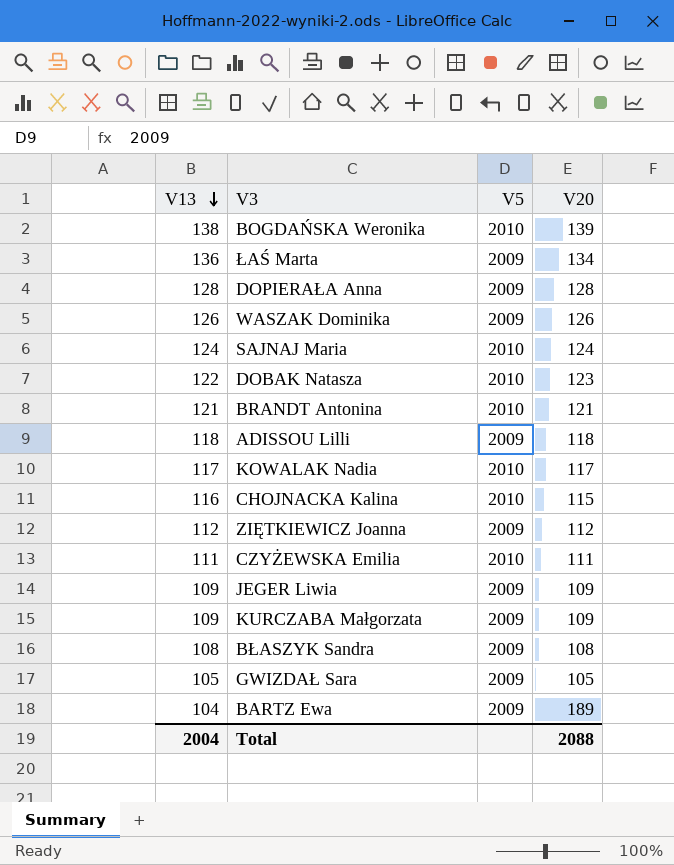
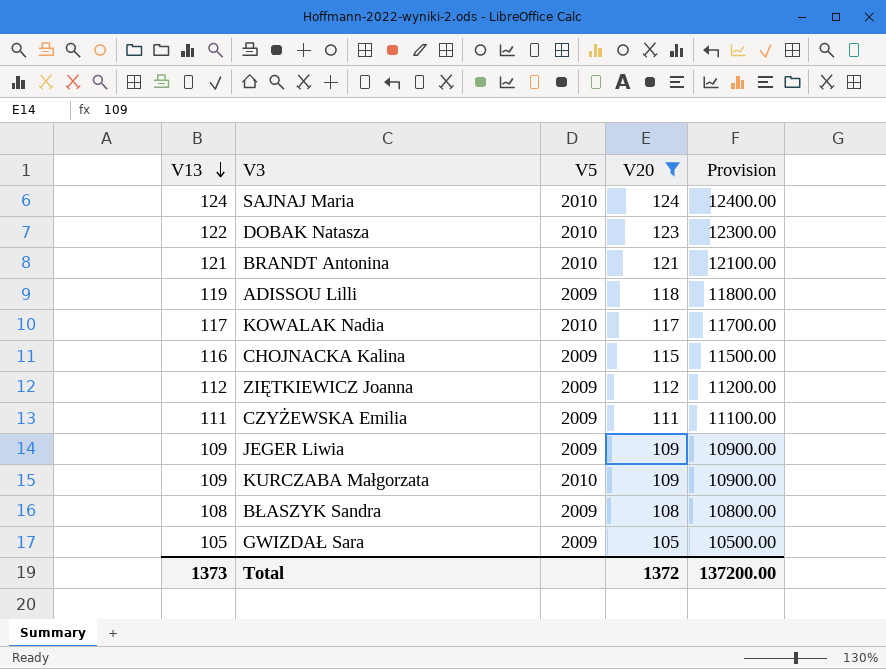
filter: none -> V20 <= 124
column Provision | formula: none -> [V20] * 100
ADISSOU Lilli | V13: 118 -> 119
CHOJNACKA Kalina | V5: 2010 -> 2009
CZYŻEWSKA Emilia | V5: 2010 -> 2009
KURCZABA Małgorzata | V5: 2009 -> 2010
Total | V13: 2004 -> 1373
Total | V20: 2088 -> 1372

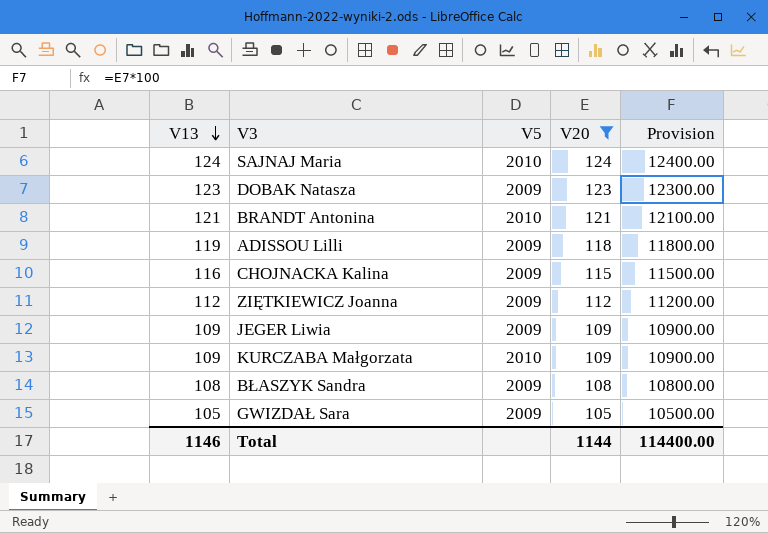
row KOWALAK Nadia: 117 | 2010 | 117 | 11700.00 -> none
row CZYŻEWSKA Emilia: 111 | 2009 | 111 | 11100.00 -> none
DOBAK Natasza | V13: 122 -> 123
DOBAK Natasza | V5: 2010 -> 2009
Total | V13: 1373 -> 1146
Total | V20: 1372 -> 1144
Total | Provision: 137200.00 -> 114400.00

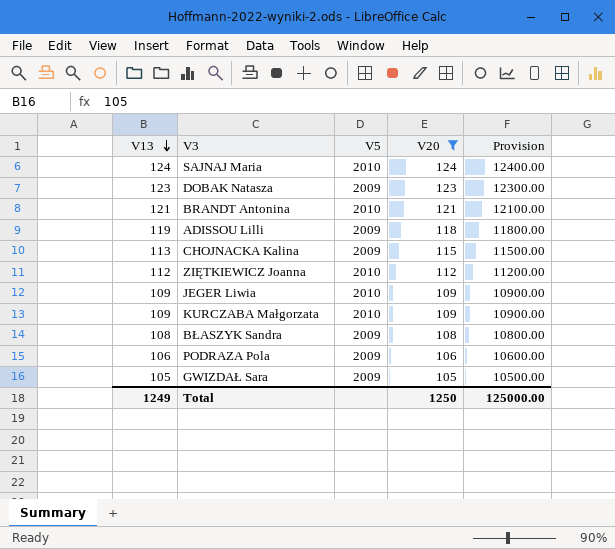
CHOJNACKA Kalina | V13: 116 -> 113
ZIĘTKIEWICZ Joanna | V5: 2009 -> 2010
JEGER Liwia | V5: 2009 -> 2010
row PODRAZA Pola: none -> 106 | 2009 | 106 | 10600.00
Total | V13: 1146 -> 1249
Total | V20: 1144 -> 1250
Total | Provision: 114400.00 -> 125000.00

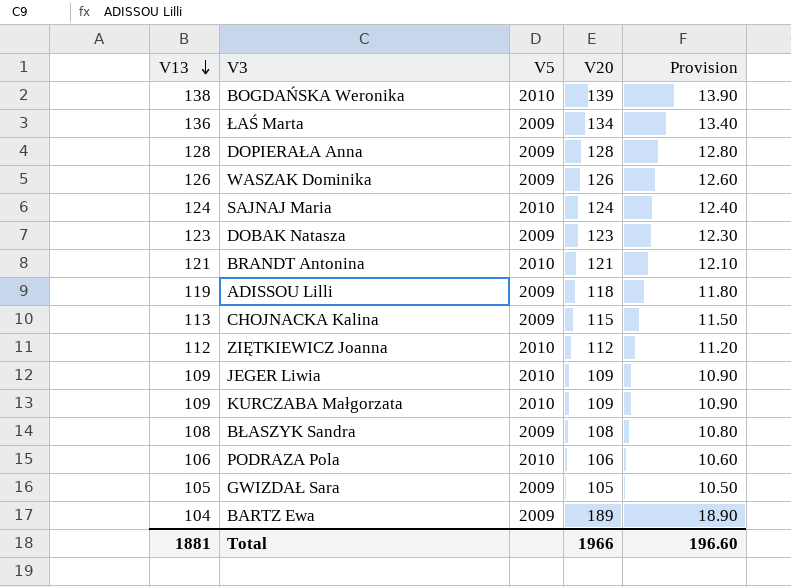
filter: V20 <= 124 -> none
column Provision | formula: [V20] * 100 -> [V20] * 0.1
PODRAZA Pola | V5: 2009 -> 2010
Total | V13: 1249 -> 1881
Total | V20: 1250 -> 1966
Total | Provision: 125000.00 -> 196.60

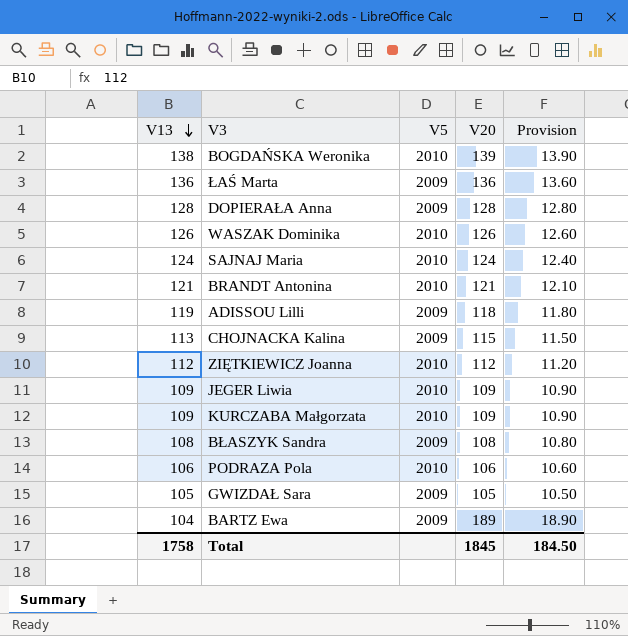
row DOBAK Natasza: 123 | 2009 | 123 | 12.30 -> none
ŁAŚ Marta | V20: 134 -> 136
ŁAŚ Marta | Provision: 13.40 -> 13.60
WASZAK Dominika | V5: 2009 -> 2010
Total | V13: 1881 -> 1758
Total | V20: 1966 -> 1845
Total | Provision: 196.60 -> 184.50

